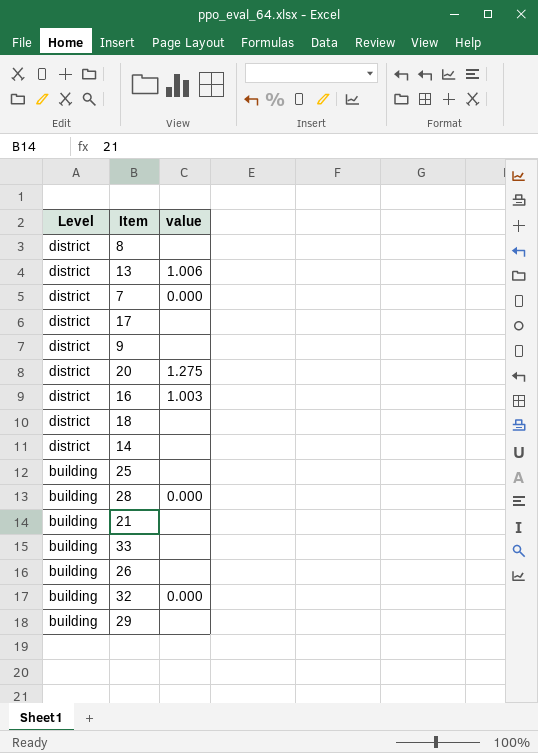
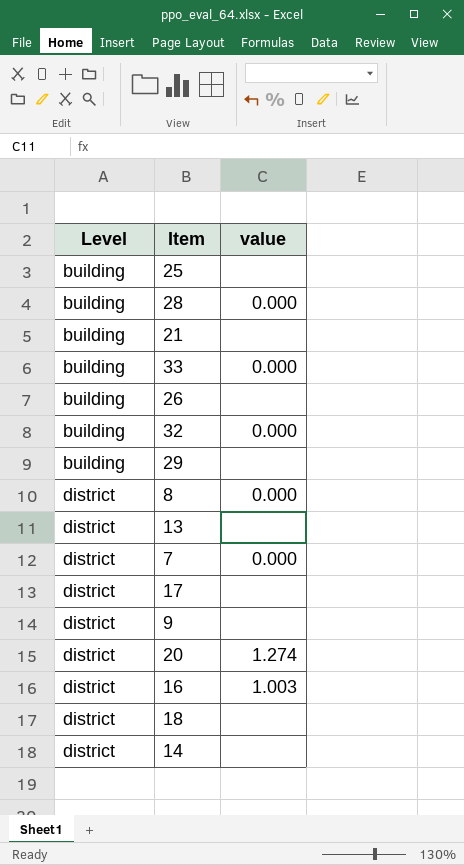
row order: Level descending -> Level ascending
33 | value: none -> 0.000
8 | value: none -> 0.000
13 | value: 1.006 -> none
20 | value: 1.275 -> 1.274

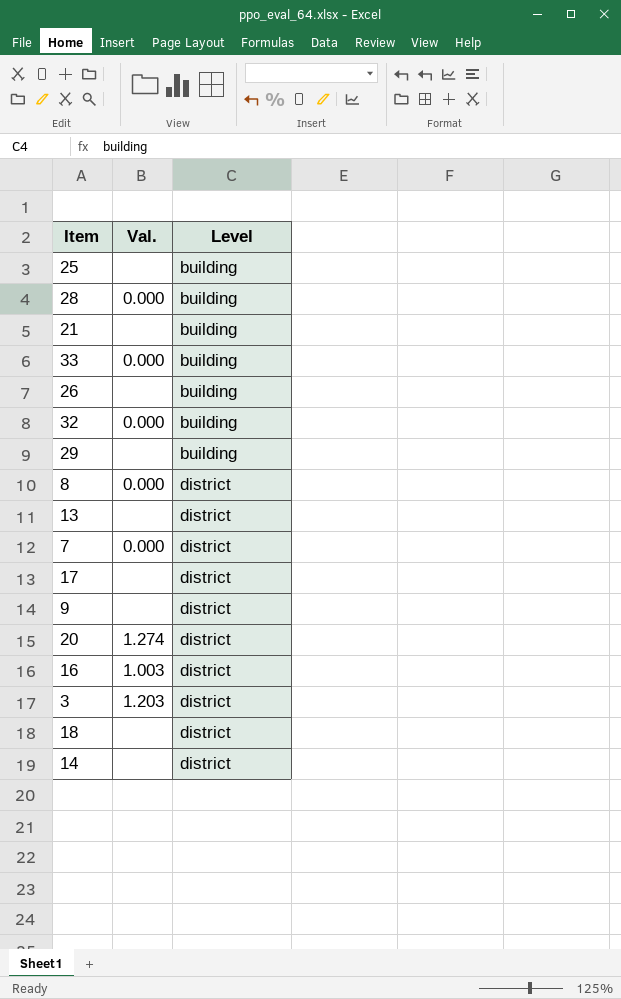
column name: value -> Val.
column Level | position: 1 -> 3
row 3: none -> 1.203 | district

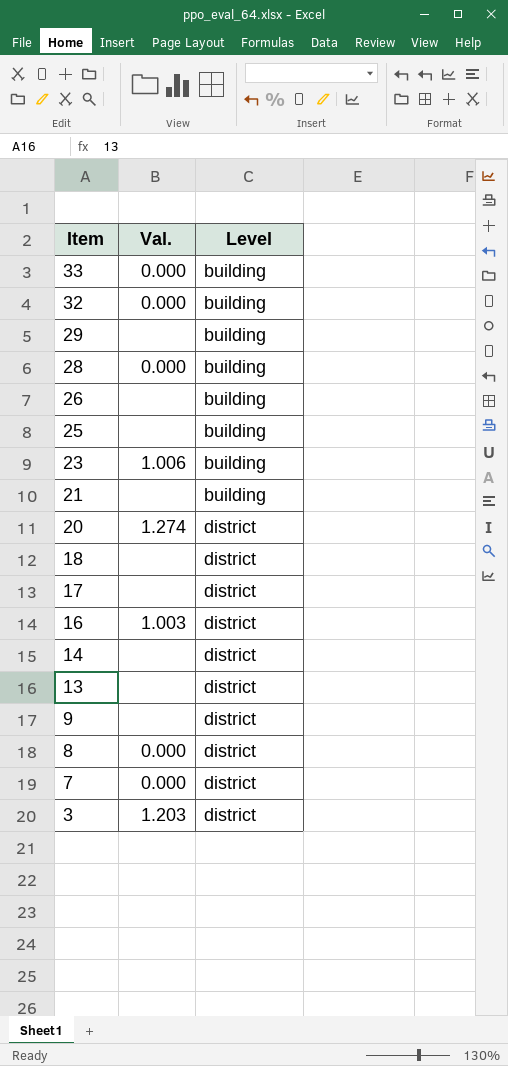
row order: Level ascending -> Item descending
row 23: none -> 1.006 | building

